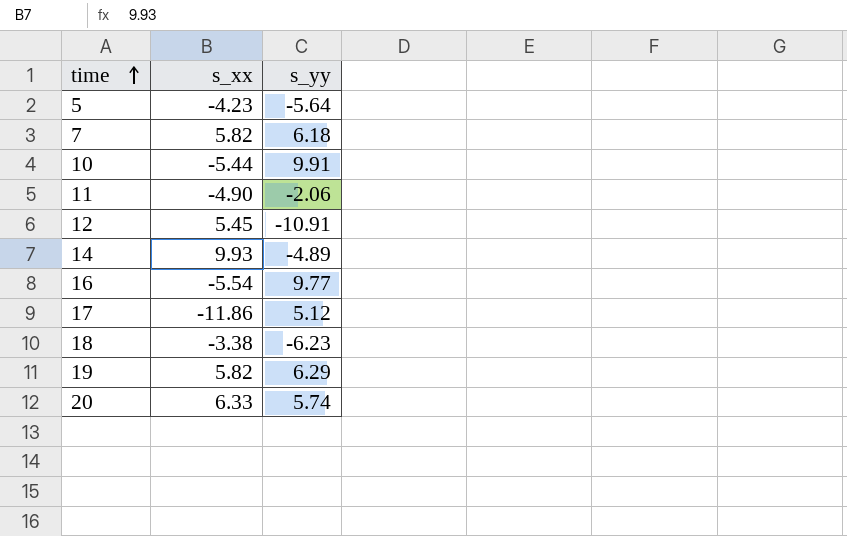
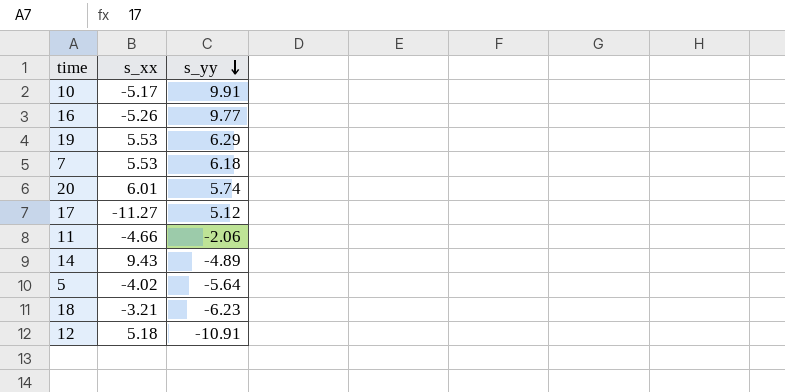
row order: time ascending -> s_yy descending
10 | s_xx: -5.44 -> -5.17
16 | s_xx: -5.54 -> -5.26
19 | s_xx: 5.82 -> 5.53
7 | s_xx: 5.82 -> 5.53
20 | s_xx: 6.33 -> 6.01
17 | s_xx: -11.86 -> -11.27
11 | s_xx: -4.90 -> -4.66
14 | s_xx: 9.93 -> 9.43
5 | s_xx: -4.23 -> -4.02
18 | s_xx: -3.38 -> -3.21
12 | s_xx: 5.45 -> 5.18

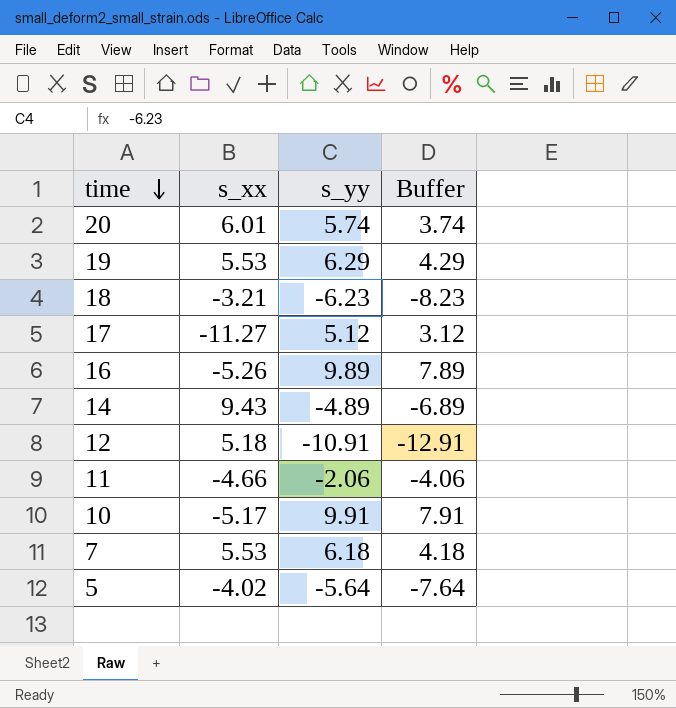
row order: s_yy descending -> time descending
column Buffer | formula: none -> [s_yy] - 2
16 | s_yy: 9.77 -> 9.89

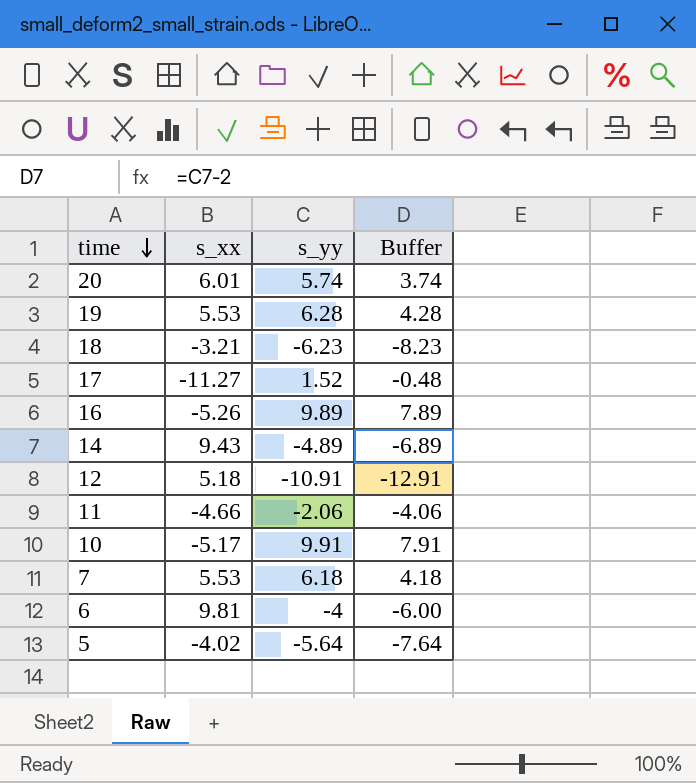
19 | s_yy: 6.29 -> 6.28
19 | Buffer: 4.29 -> 4.28
17 | s_yy: 5.12 -> 1.52
17 | Buffer: 3.12 -> -0.48
row 6: none -> 9.81 | -4 | -6.00

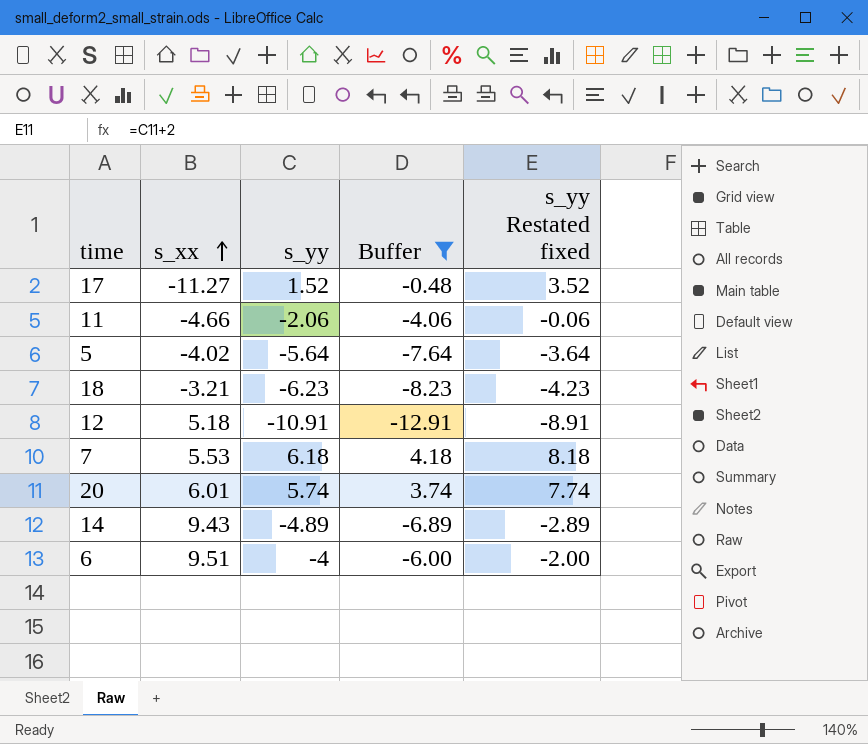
filter: none -> Buffer <= 4.18
row order: time descending -> s_xx ascending
column s_yy Restated fixed | formula: none -> [s_yy] + 2
6 | s_xx: 9.81 -> 9.51

